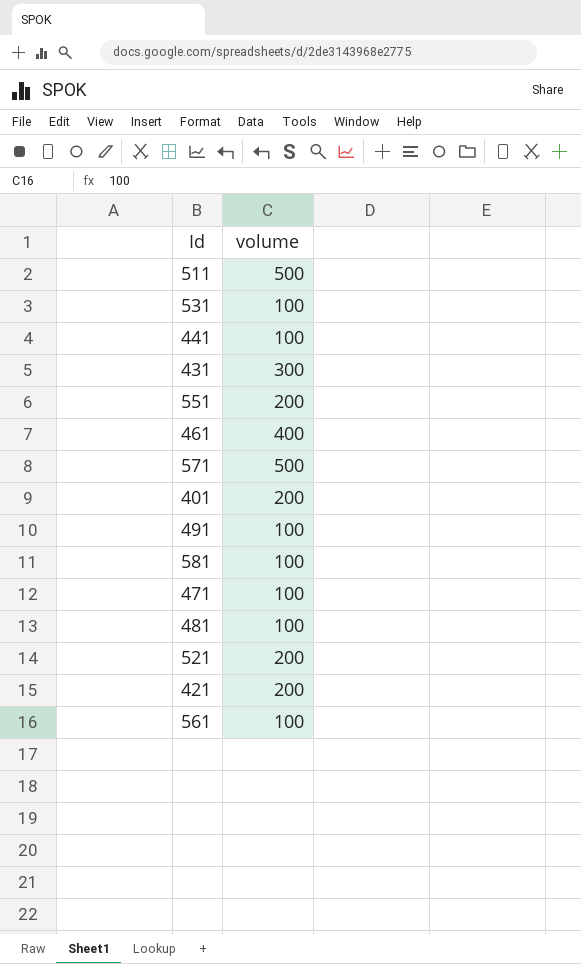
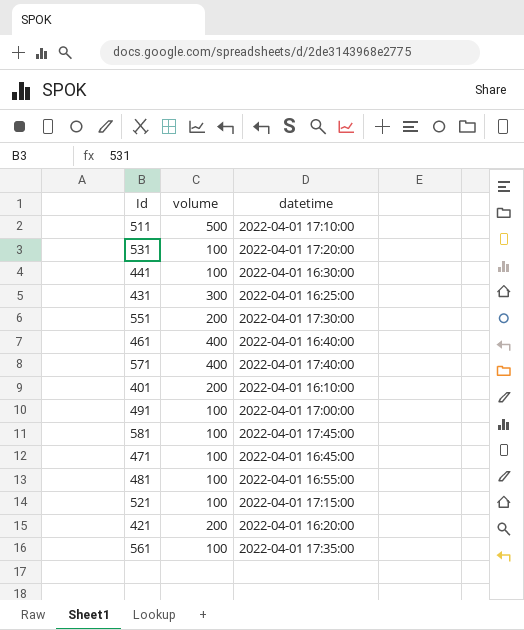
column datetime | position: none -> 3
571 | volume: 500 -> 400
521 | volume: 200 -> 100

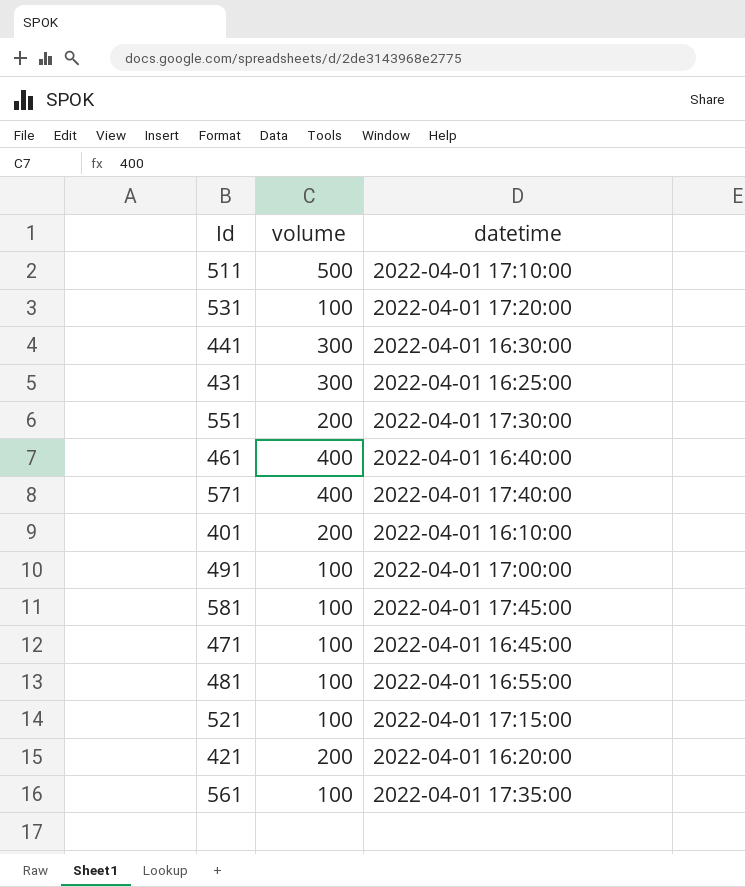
441 | volume: 100 -> 300

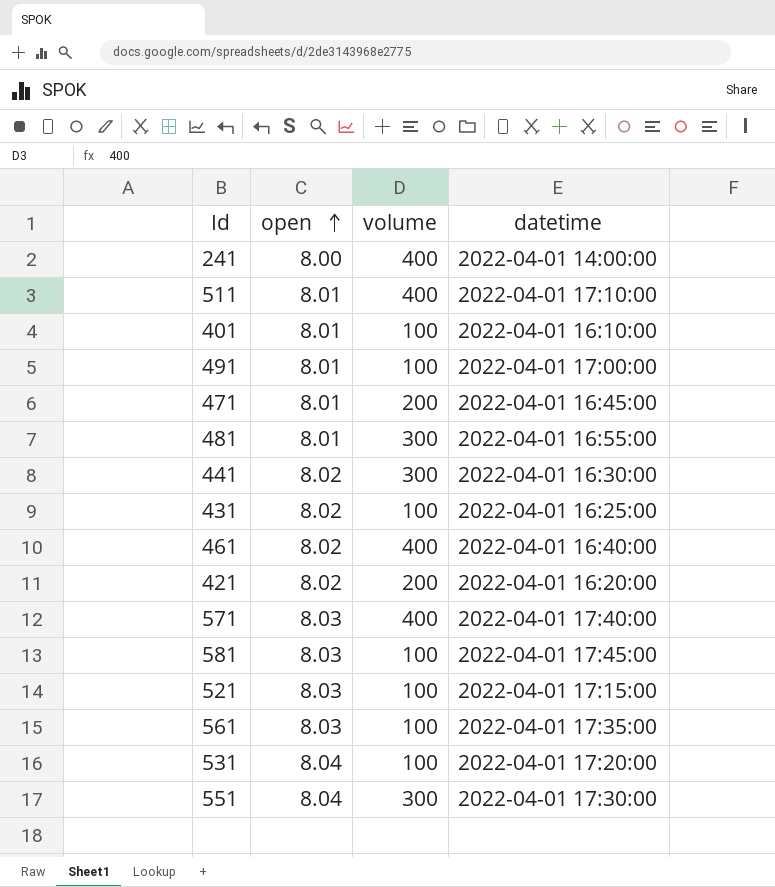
row order: none -> open ascending
column open | position: none -> 2
row 241: none -> 8.00 | 400 | 2022-04-01 14:00:00
511 | volume: 500 -> 400
401 | volume: 200 -> 100
471 | volume: 100 -> 200
481 | volume: 100 -> 300
431 | volume: 300 -> 100
551 | volume: 200 -> 300

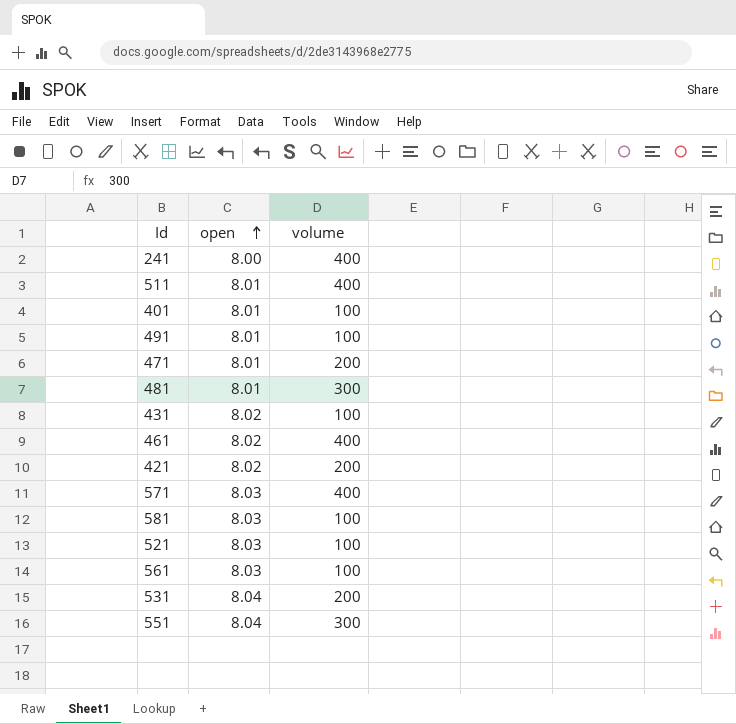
column datetime | position: 4 -> none
row 441: 8.02 | 300 | 2022-04-01 16:30:00 -> none
531 | volume: 100 -> 200

